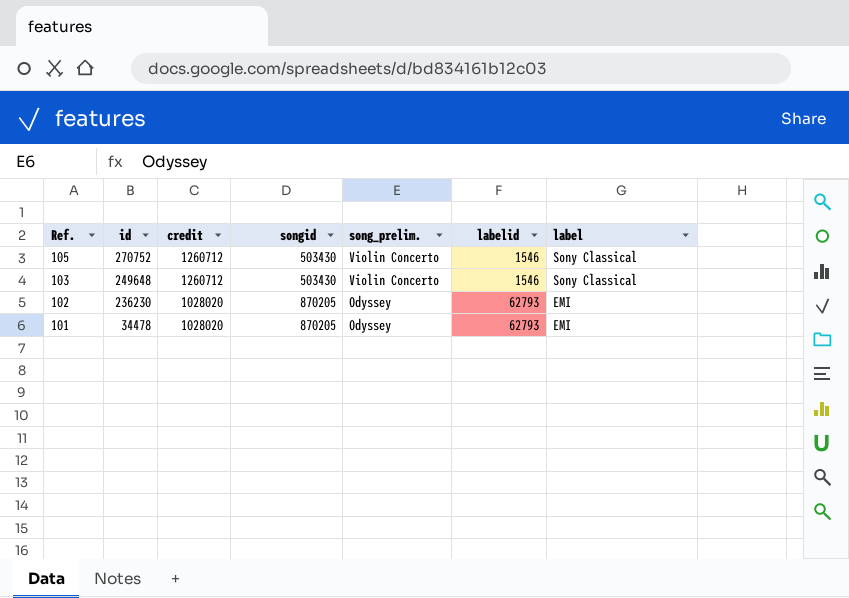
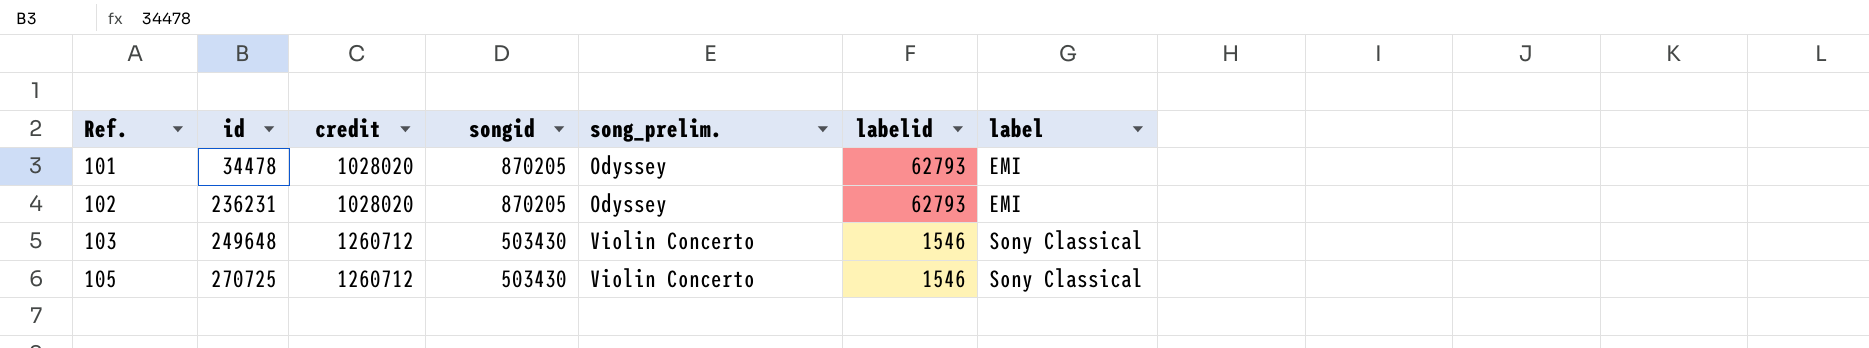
row order: Ref. descending -> Ref. ascending
102 | id: 236230 -> 236231
105 | id: 270752 -> 270725

